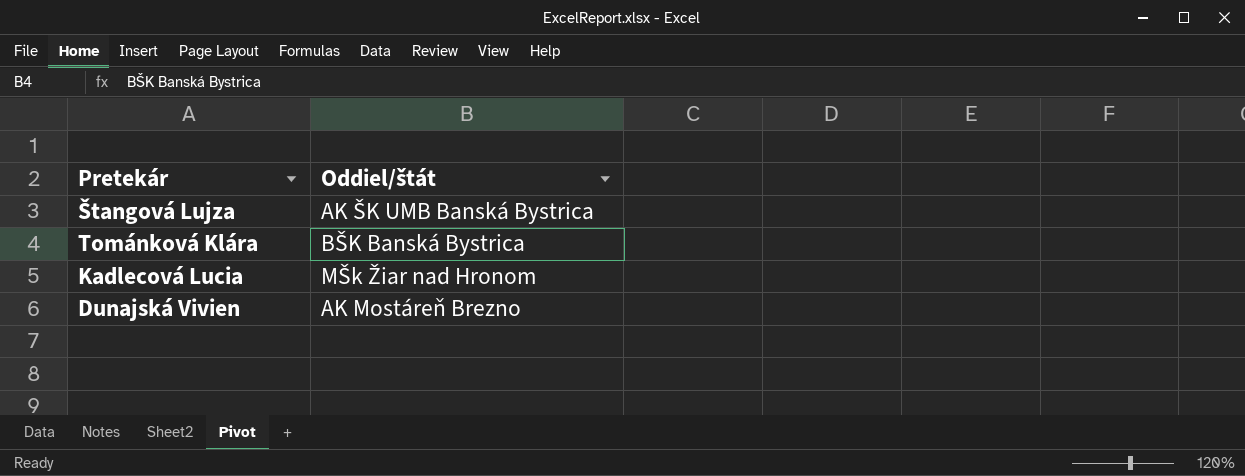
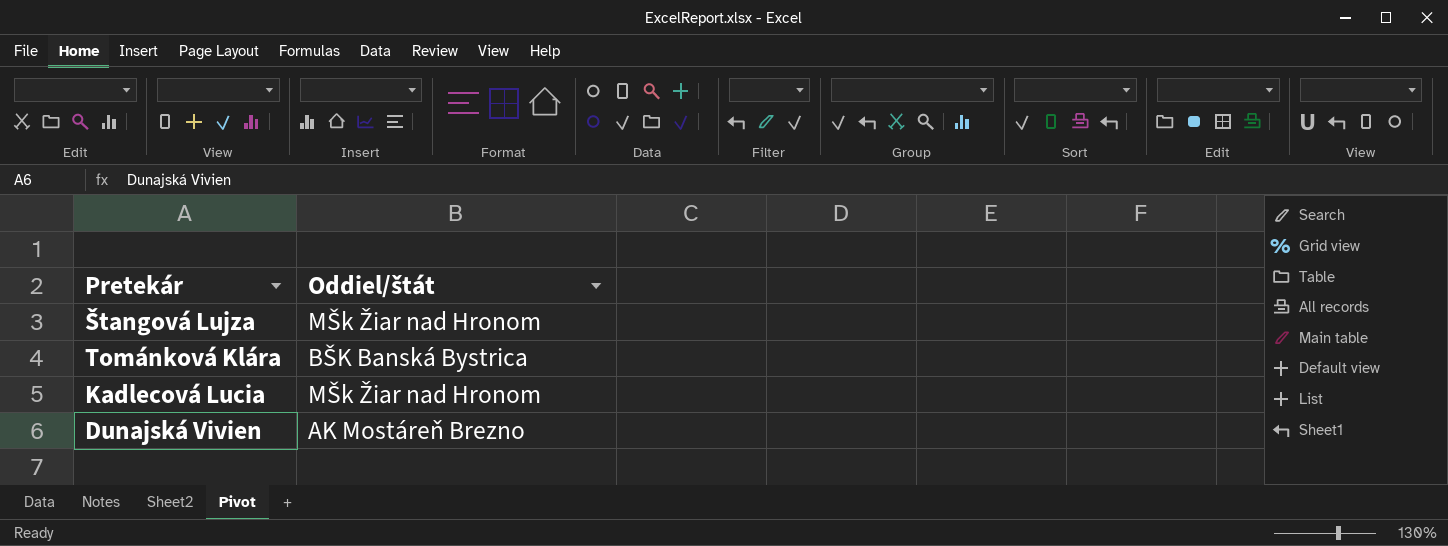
Štangová Lujza | Oddiel/štát: AK ŠK UMB Banská Bystrica -> MŠk Žiar nad Hronom

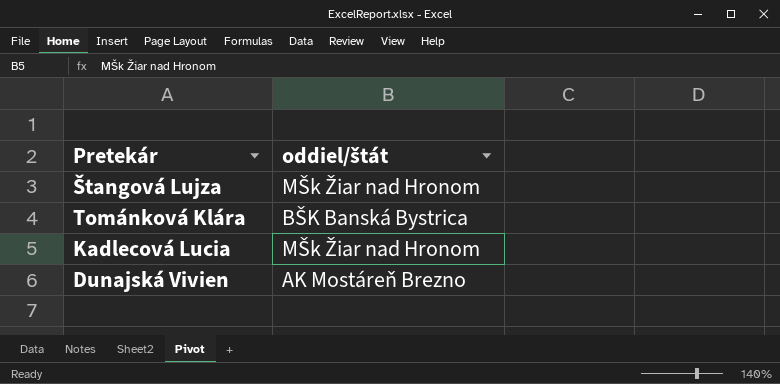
column name: Oddiel/štát -> oddiel/štát

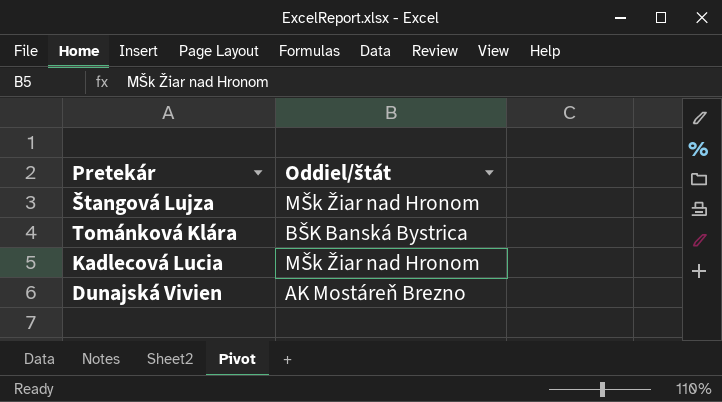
column name: oddiel/štát -> Oddiel/štát

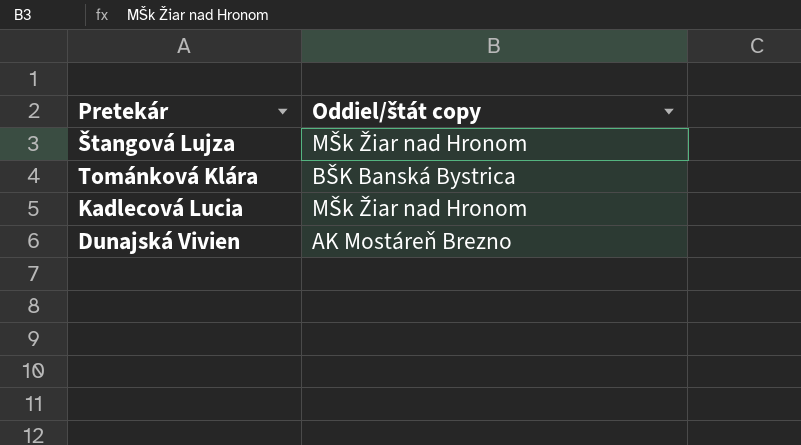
column name: Oddiel/štát -> Oddiel/štát copy

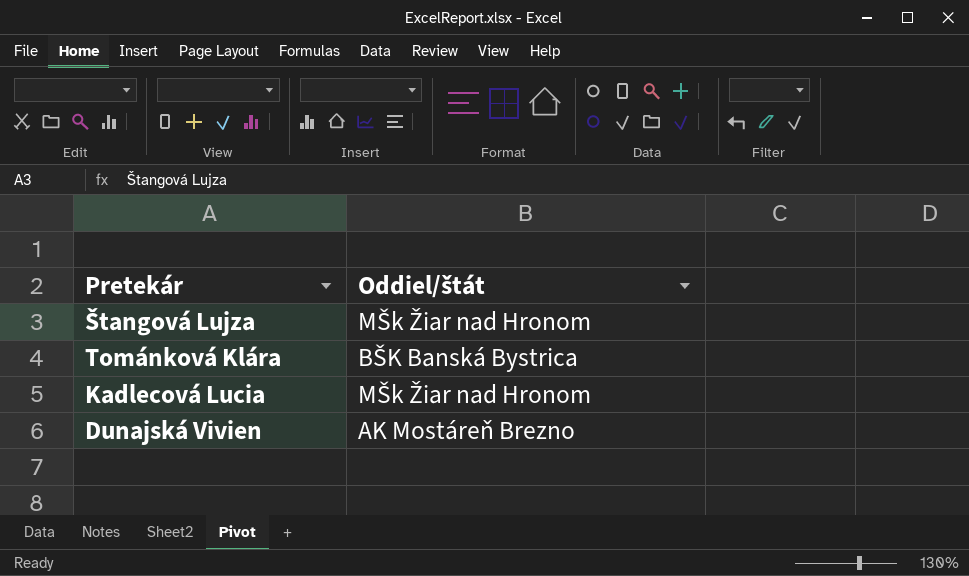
column name: Oddiel/štát copy -> Oddiel/štát

